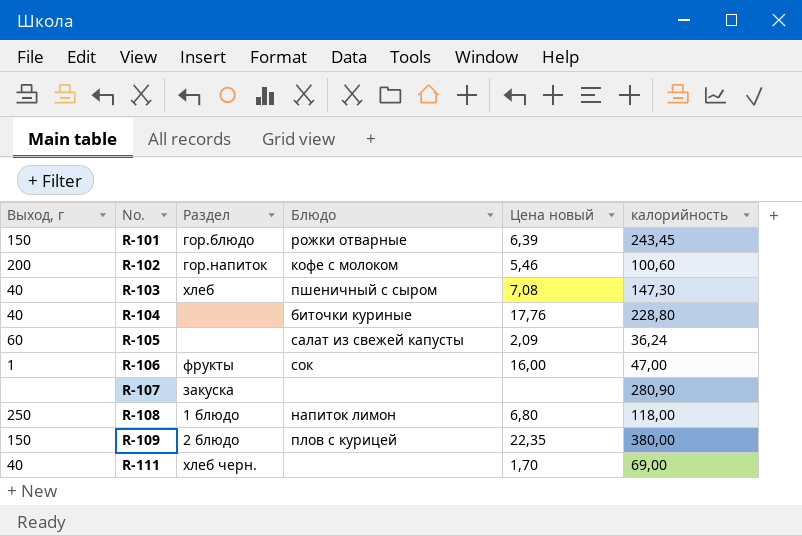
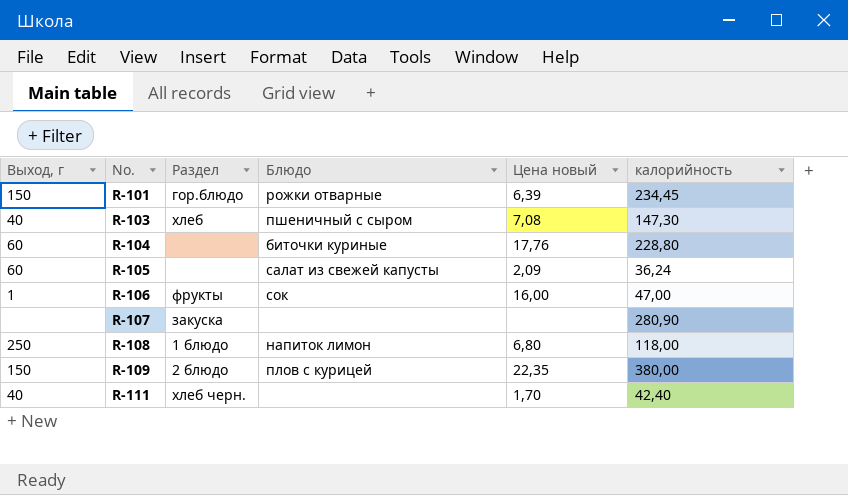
row R-102: 200 | гор.напиток | кофе с молоком | 5,46 | 100,60 -> none
R-101 | калорийность: 243,45 -> 234,45
R-104 | Выход, г: 40 -> 60
R-111 | калорийность: 69,00 -> 42,40

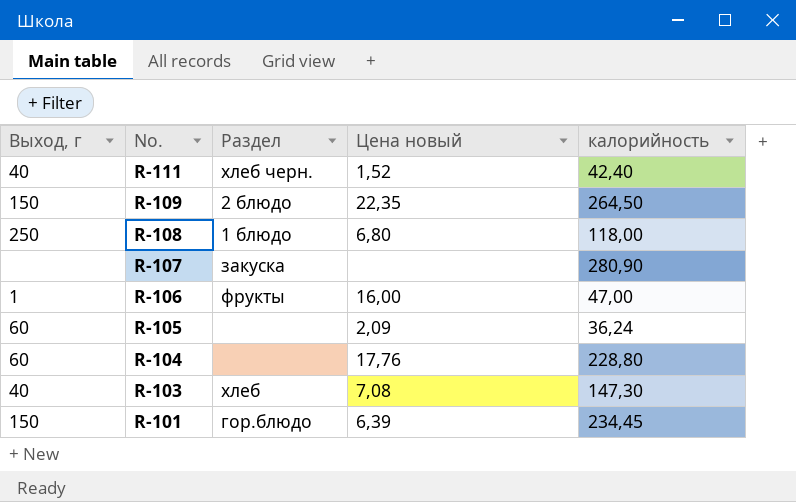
row order: No. ascending -> No. descending
column Блюдо | position: 4 -> none
R-111 | Цена новый: 1,70 -> 1,52
R-109 | калорийность: 380,00 -> 264,50

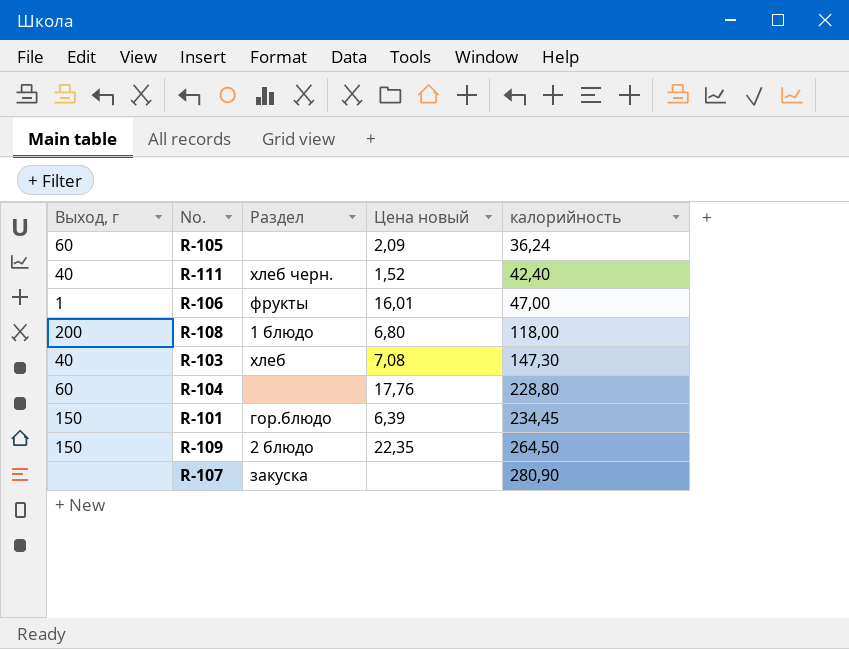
row order: No. descending -> калорийность ascending
R-106 | Цена новый: 16,00 -> 16,01
R-108 | Выход, г: 250 -> 200

